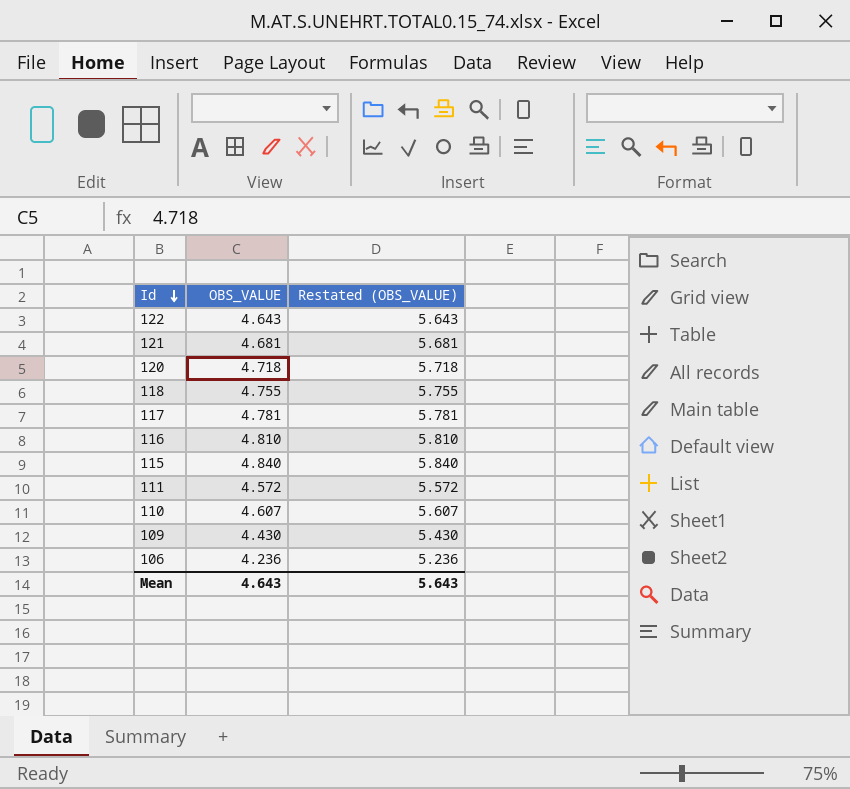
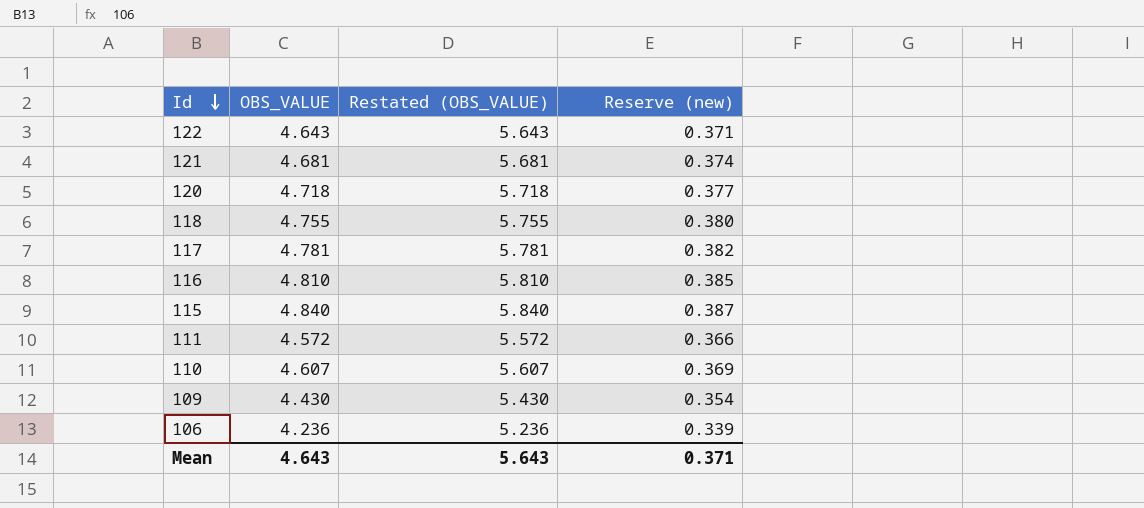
column Reserve (new) | formula: none -> [OBS_VALUE] * 0.08

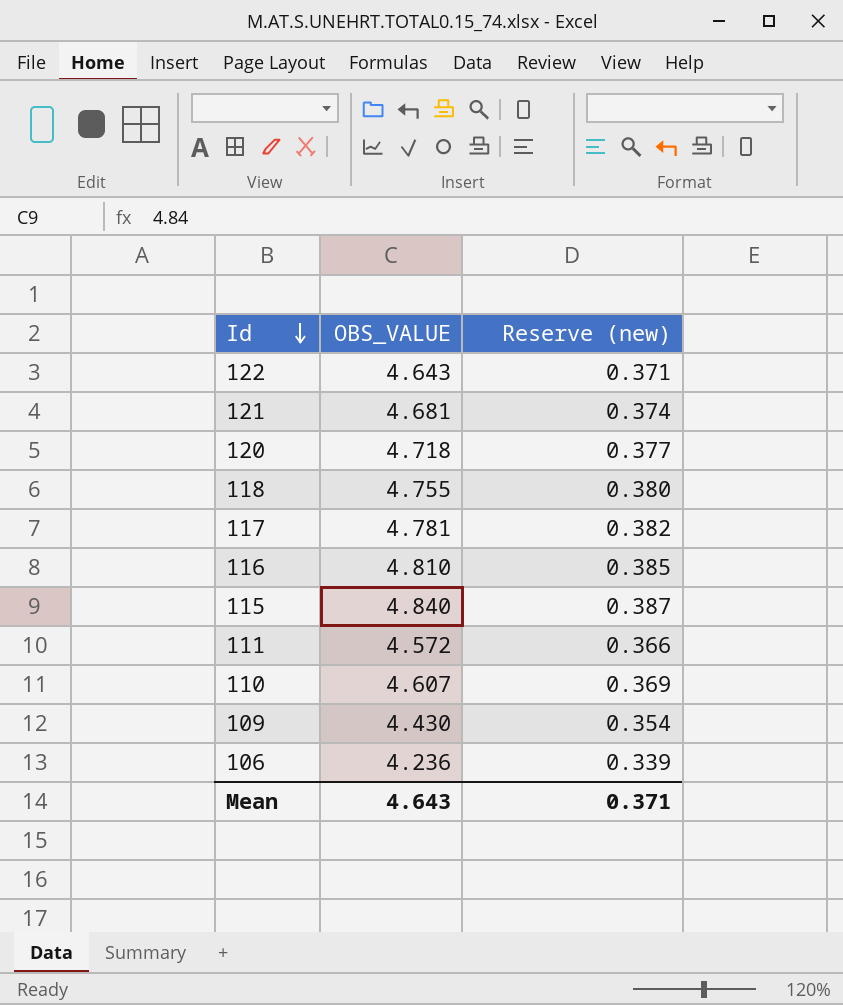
column Restated (OBS_VALUE) | formula: [OBS_VALUE] + 1 -> none

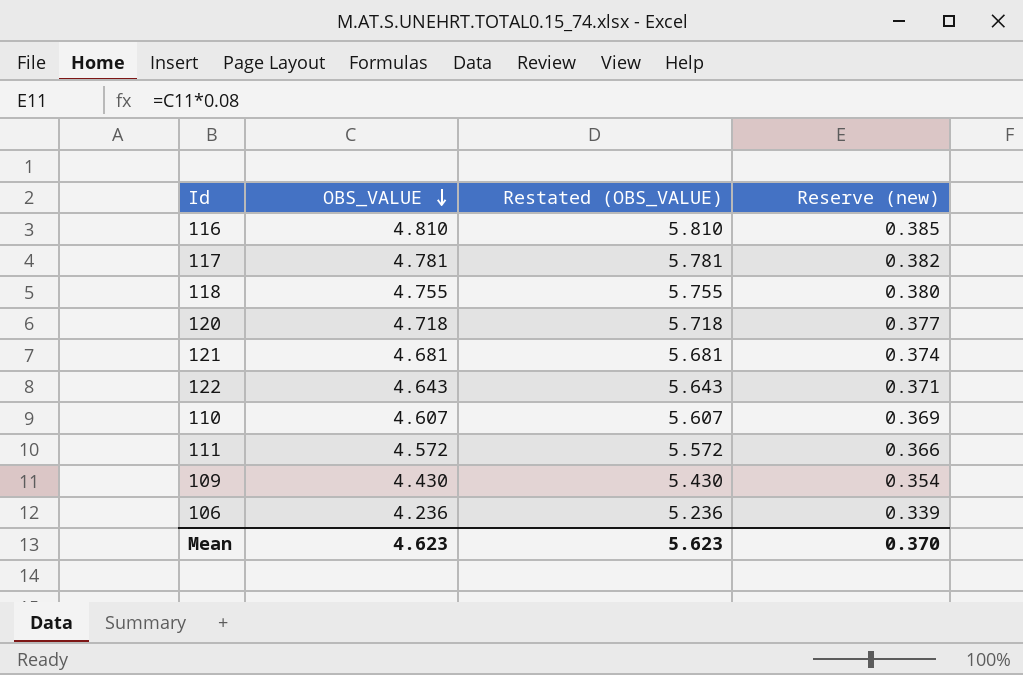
row order: Id descending -> OBS_VALUE descending
column Restated (OBS_VALUE) | formula: none -> [OBS_VALUE] + 1
row 115: 4.840 | 0.387 -> none
Mean | OBS_VALUE: 4.643 -> 4.623
Mean | Reserve (new): 0.371 -> 0.370

